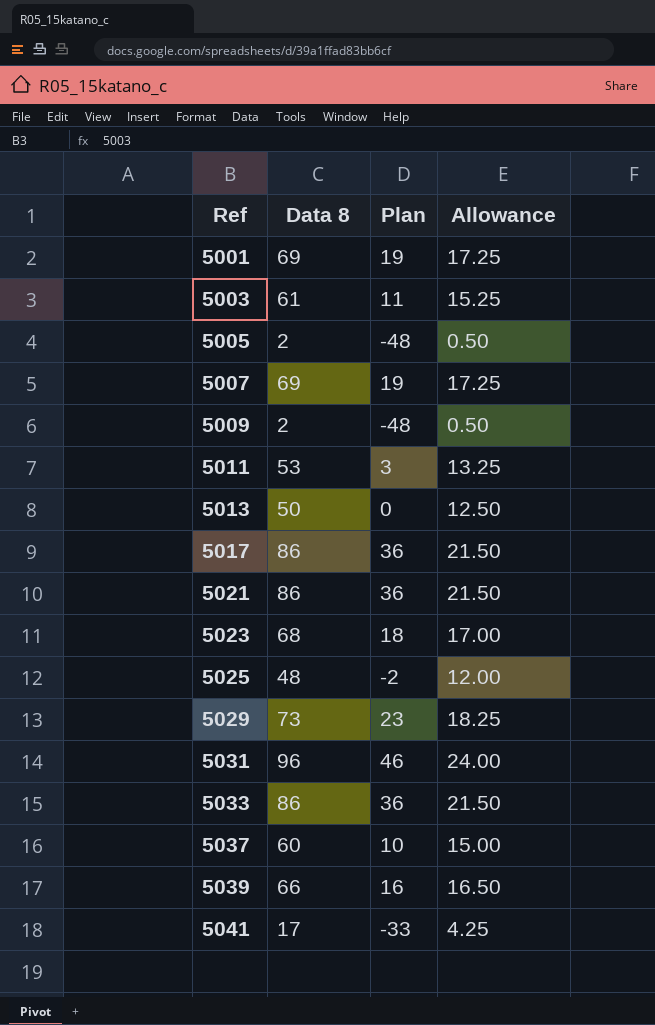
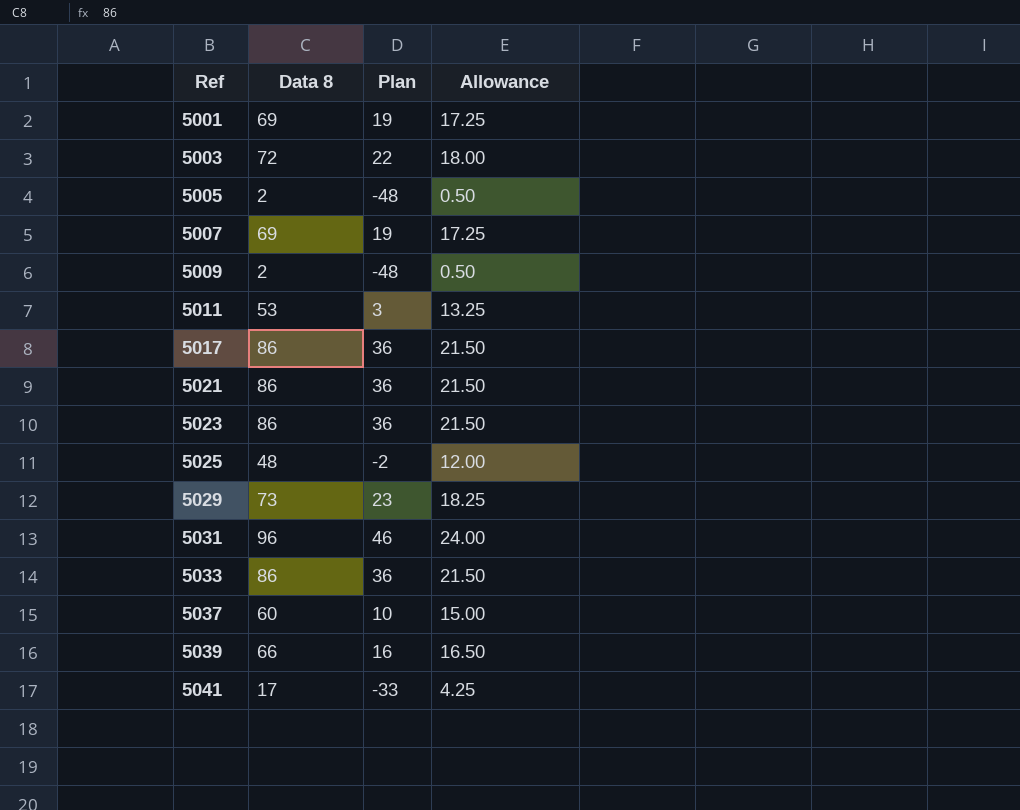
row 5013: 50 | 0 | 12.50 -> none
5003 | Data 8: 61 -> 72
5003 | Plan: 11 -> 22
5003 | Allowance: 15.25 -> 18.00
5023 | Data 8: 68 -> 86
5023 | Plan: 18 -> 36
5023 | Allowance: 17.00 -> 21.50

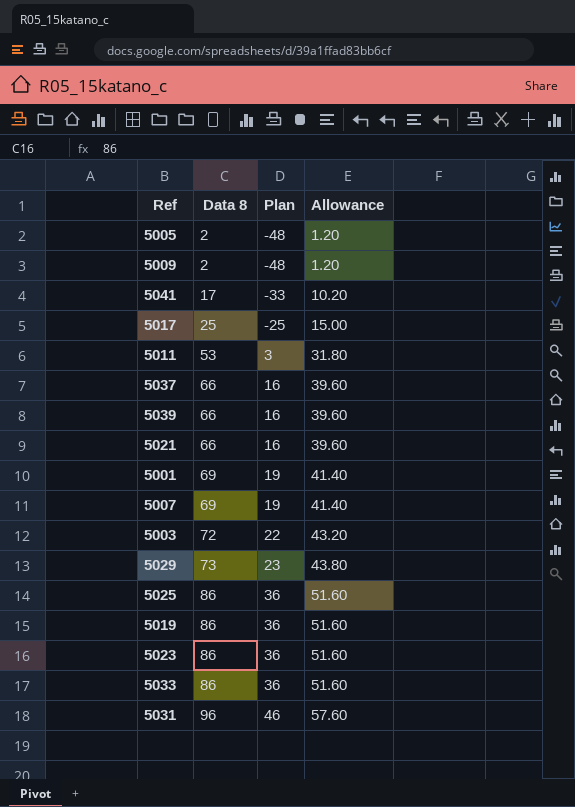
row order: Ref ascending -> Data 8 ascending
column Allowance | formula: [Data 8] * 0.25 -> [Data 8] * 0.6
5017 | Data 8: 86 -> 25
5017 | Plan: 36 -> -25
5037 | Data 8: 60 -> 66
5037 | Plan: 10 -> 16
5021 | Data 8: 86 -> 66
5021 | Plan: 36 -> 16
5025 | Data 8: 48 -> 86
5025 | Plan: -2 -> 36
row 5019: none -> 86 | 36 | 51.60

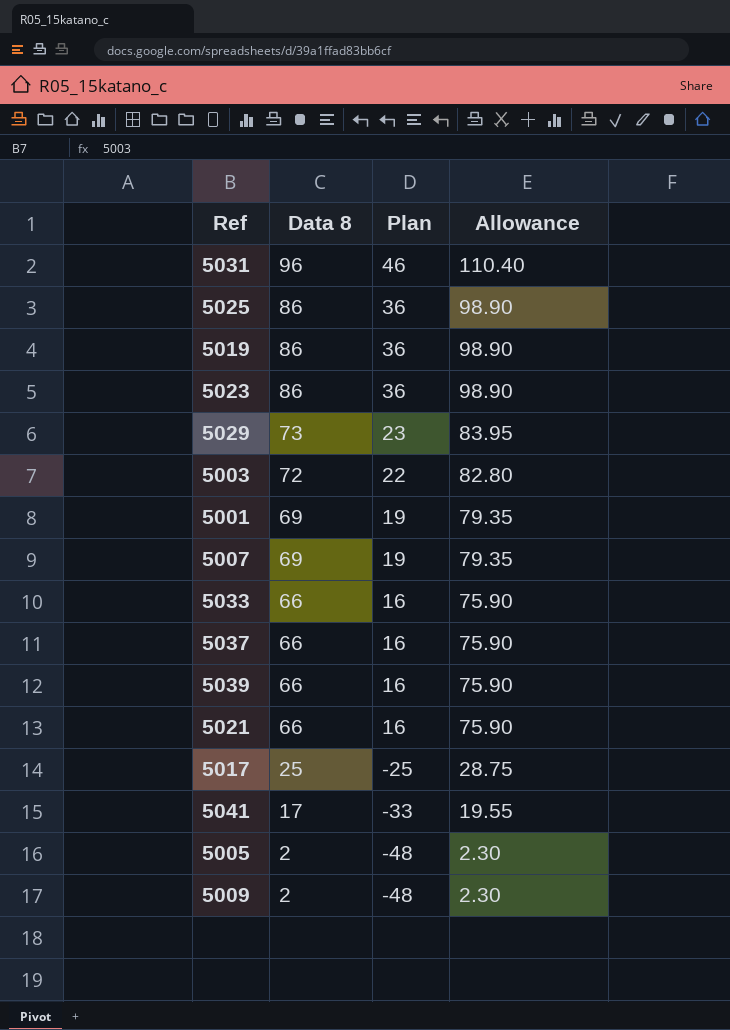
row order: Data 8 ascending -> Data 8 descending
column Allowance | formula: [Data 8] * 0.6 -> [Data 8] * 1.15
row 5011: 53 | 3 | 31.80 -> none
5033 | Data 8: 86 -> 66
5033 | Plan: 36 -> 16

